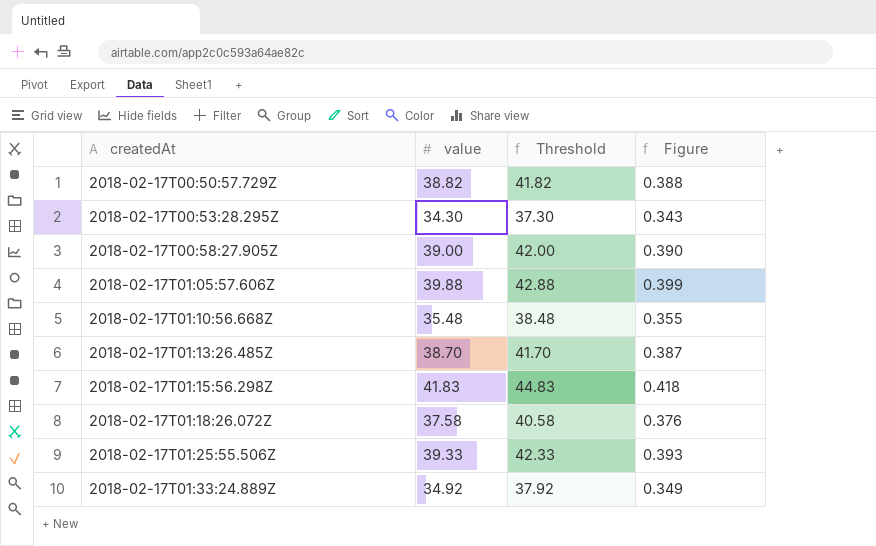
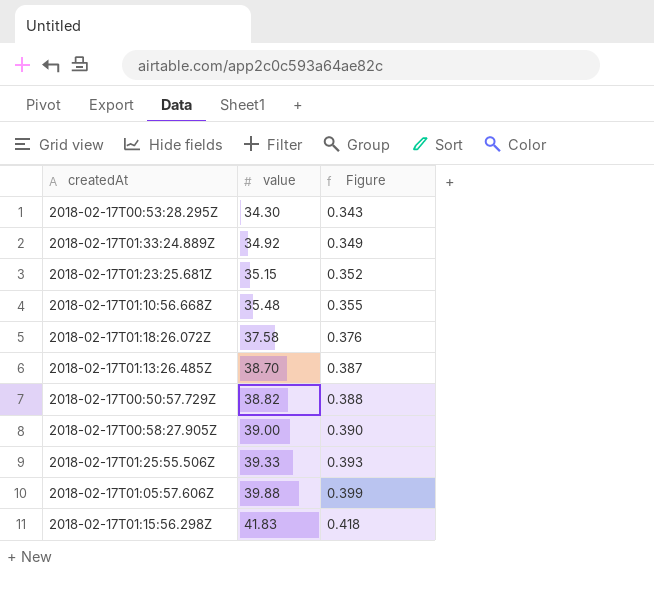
row order: createdAt ascending -> value ascending
column Threshold | formula: [value] + 3 -> none
row 2018-02-17T01:23:25.681Z: none -> 35.15 | 0.352

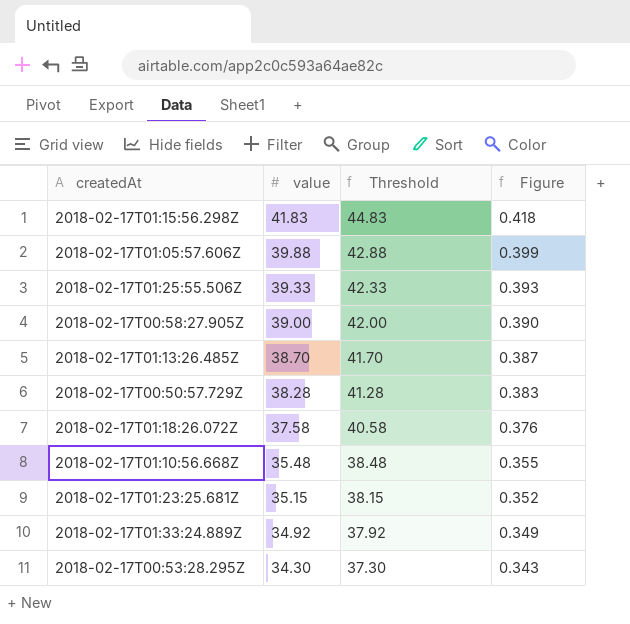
row order: value ascending -> value descending
column Threshold | formula: none -> [value] + 3
2018-02-17T00:50:57.729Z | value: 38.82 -> 38.28
2018-02-17T00:50:57.729Z | Figure: 0.388 -> 0.383

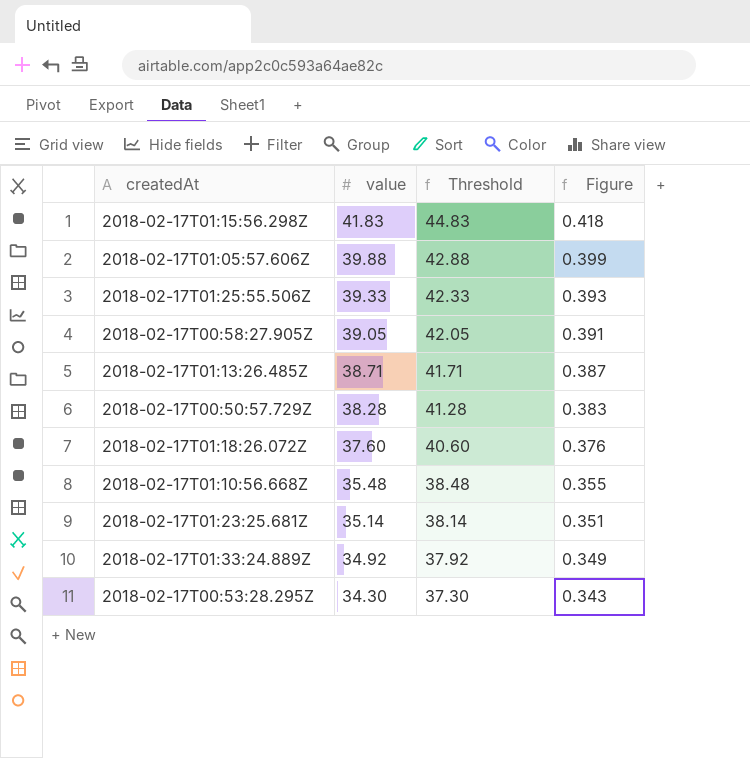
2018-02-17T00:58:27.905Z | value: 39.00 -> 39.05
2018-02-17T00:58:27.905Z | Threshold: 42.00 -> 42.05
2018-02-17T00:58:27.905Z | Figure: 0.390 -> 0.391
2018-02-17T01:13:26.485Z | value: 38.70 -> 38.71
2018-02-17T01:13:26.485Z | Threshold: 41.70 -> 41.71
2018-02-17T01:18:26.072Z | value: 37.58 -> 37.60
2018-02-17T01:18:26.072Z | Threshold: 40.58 -> 40.60
2018-02-17T01:23:25.681Z | value: 35.15 -> 35.14
2018-02-17T01:23:25.681Z | Threshold: 38.15 -> 38.14
2018-02-17T01:23:25.681Z | Figure: 0.352 -> 0.351

